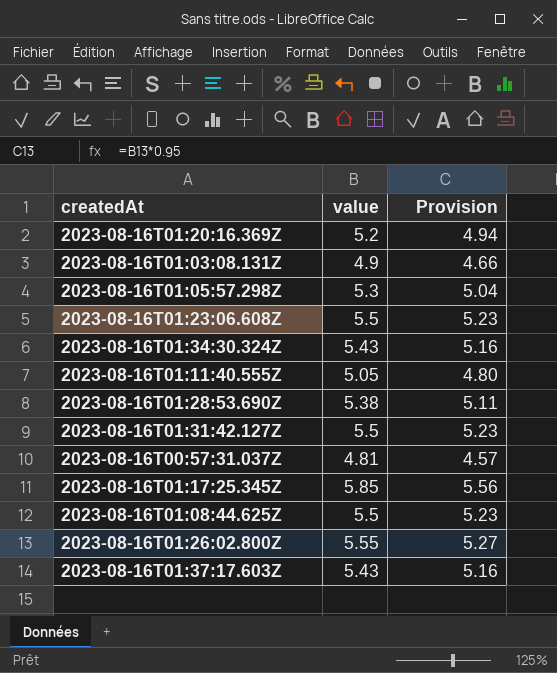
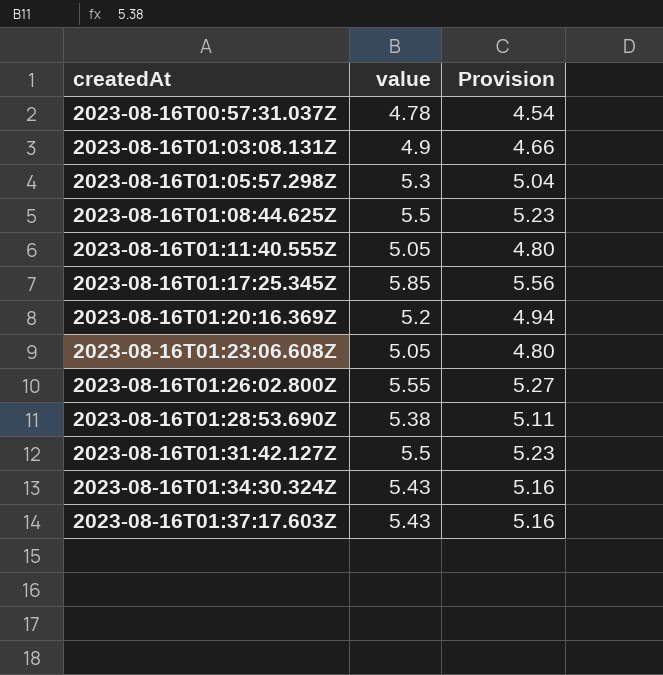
row order: none -> createdAt ascending
2023-08-16T00:57:31.037Z | value: 4.81 -> 4.78
2023-08-16T00:57:31.037Z | Provision: 4.57 -> 4.54
2023-08-16T01:23:06.608Z | value: 5.5 -> 5.05
2023-08-16T01:23:06.608Z | Provision: 5.23 -> 4.80

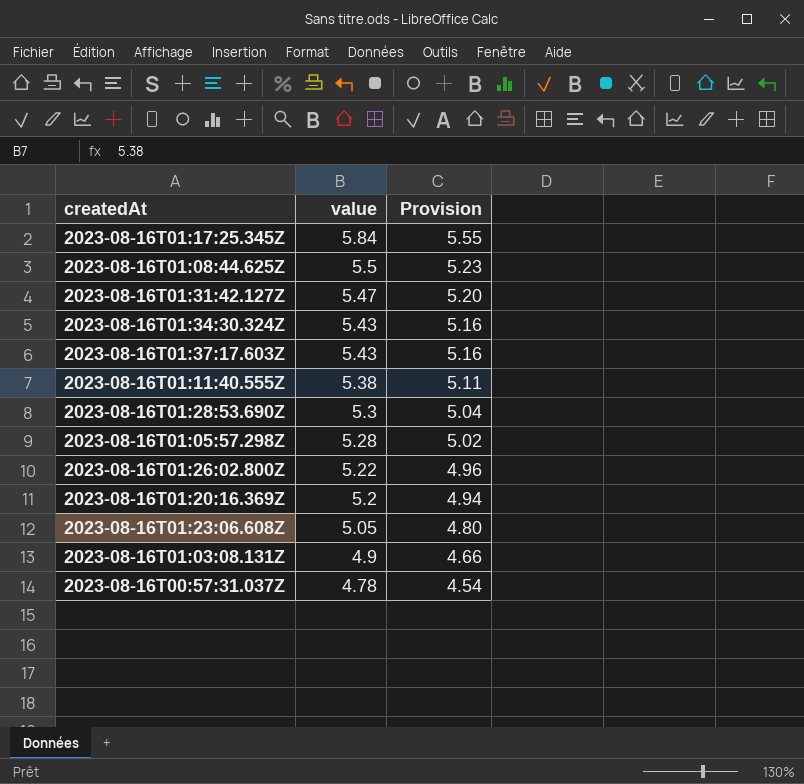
row order: createdAt ascending -> value descending
2023-08-16T01:17:25.345Z | value: 5.85 -> 5.84
2023-08-16T01:17:25.345Z | Provision: 5.56 -> 5.55
2023-08-16T01:31:42.127Z | value: 5.5 -> 5.47
2023-08-16T01:31:42.127Z | Provision: 5.23 -> 5.20
2023-08-16T01:11:40.555Z | value: 5.05 -> 5.38
2023-08-16T01:11:40.555Z | Provision: 4.80 -> 5.11
2023-08-16T01:28:53.690Z | value: 5.38 -> 5.3
2023-08-16T01:28:53.690Z | Provision: 5.11 -> 5.04
2023-08-16T01:05:57.298Z | value: 5.3 -> 5.28
2023-08-16T01:05:57.298Z | Provision: 5.04 -> 5.02
2023-08-16T01:26:02.800Z | value: 5.55 -> 5.22
2023-08-16T01:26:02.800Z | Provision: 5.27 -> 4.96

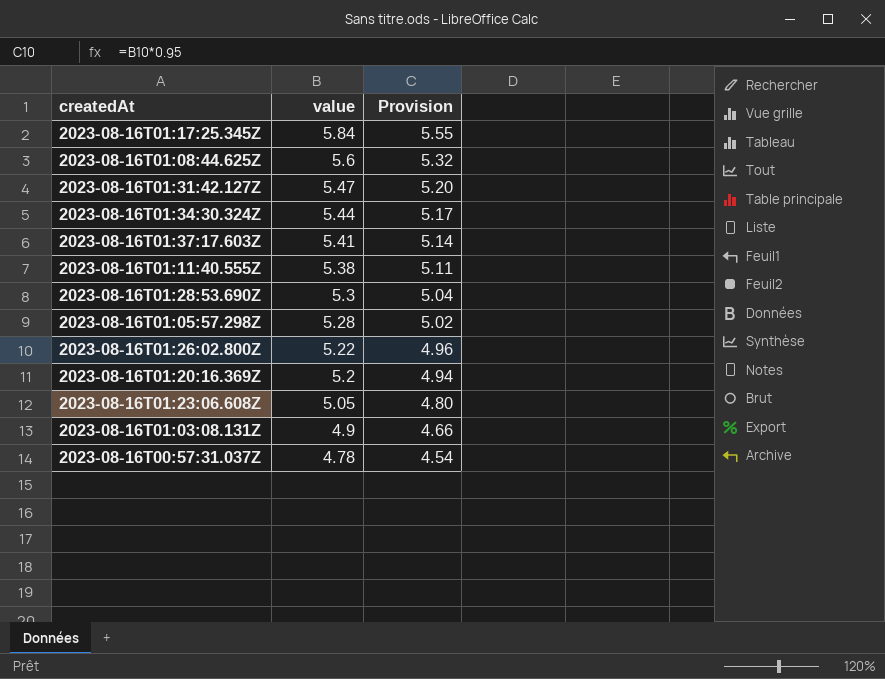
2023-08-16T01:08:44.625Z | value: 5.5 -> 5.6
2023-08-16T01:08:44.625Z | Provision: 5.23 -> 5.32
2023-08-16T01:34:30.324Z | value: 5.43 -> 5.44
2023-08-16T01:34:30.324Z | Provision: 5.16 -> 5.17
2023-08-16T01:37:17.603Z | value: 5.43 -> 5.41
2023-08-16T01:37:17.603Z | Provision: 5.16 -> 5.14

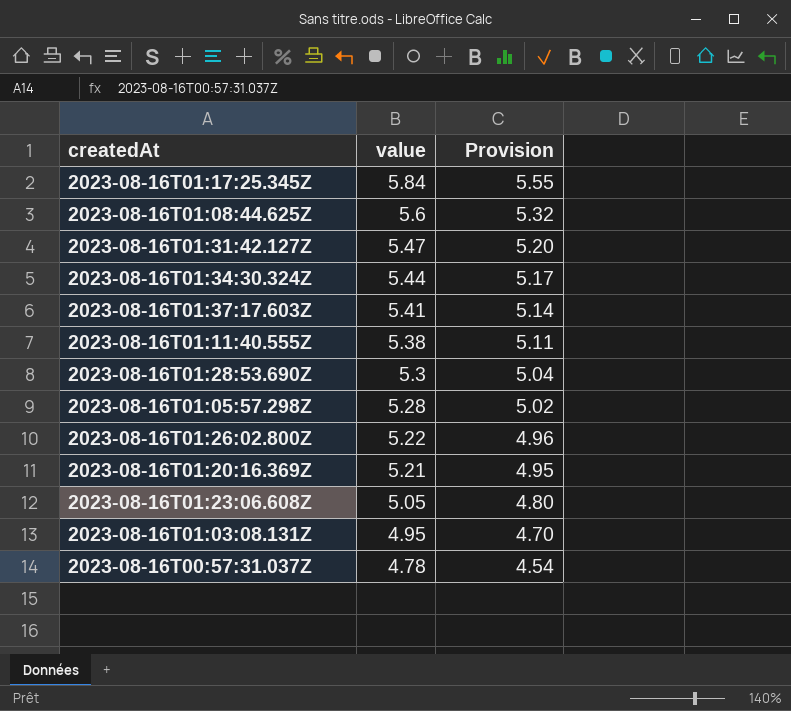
2023-08-16T01:20:16.369Z | value: 5.2 -> 5.21
2023-08-16T01:20:16.369Z | Provision: 4.94 -> 4.95
2023-08-16T01:03:08.131Z | value: 4.9 -> 4.95
2023-08-16T01:03:08.131Z | Provision: 4.66 -> 4.70

